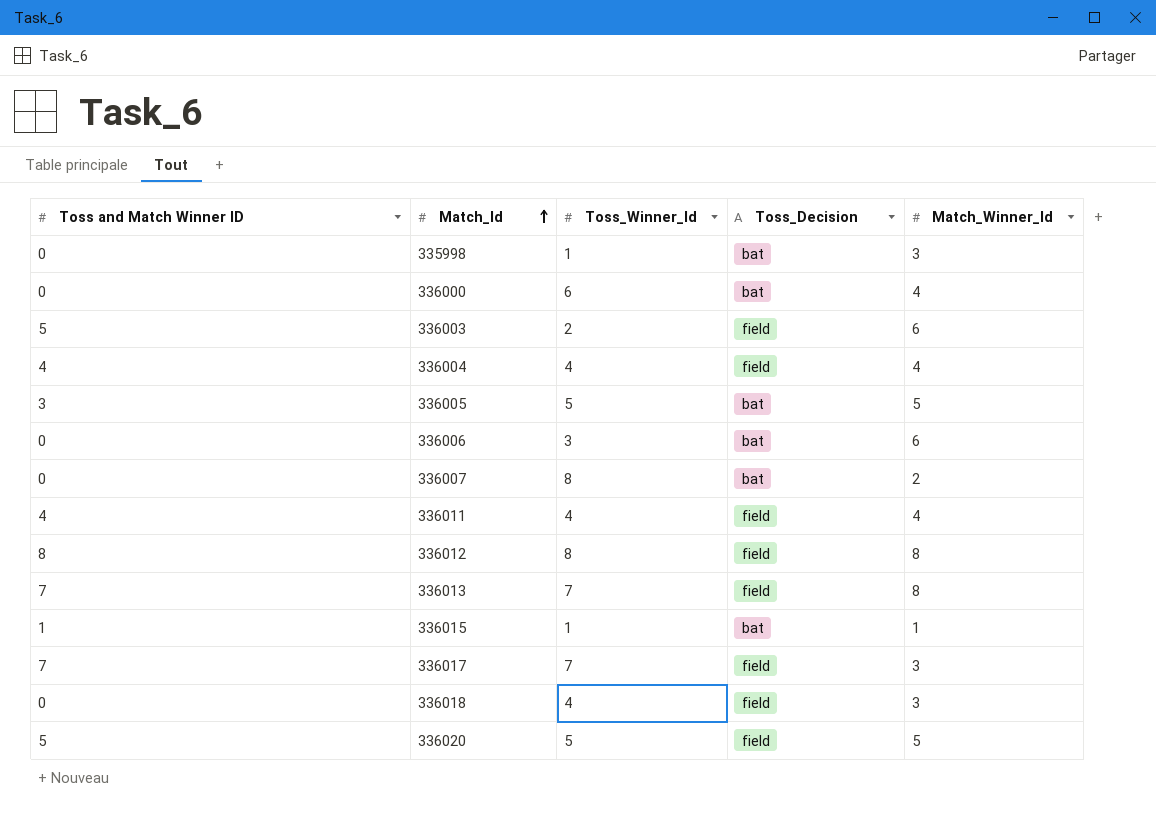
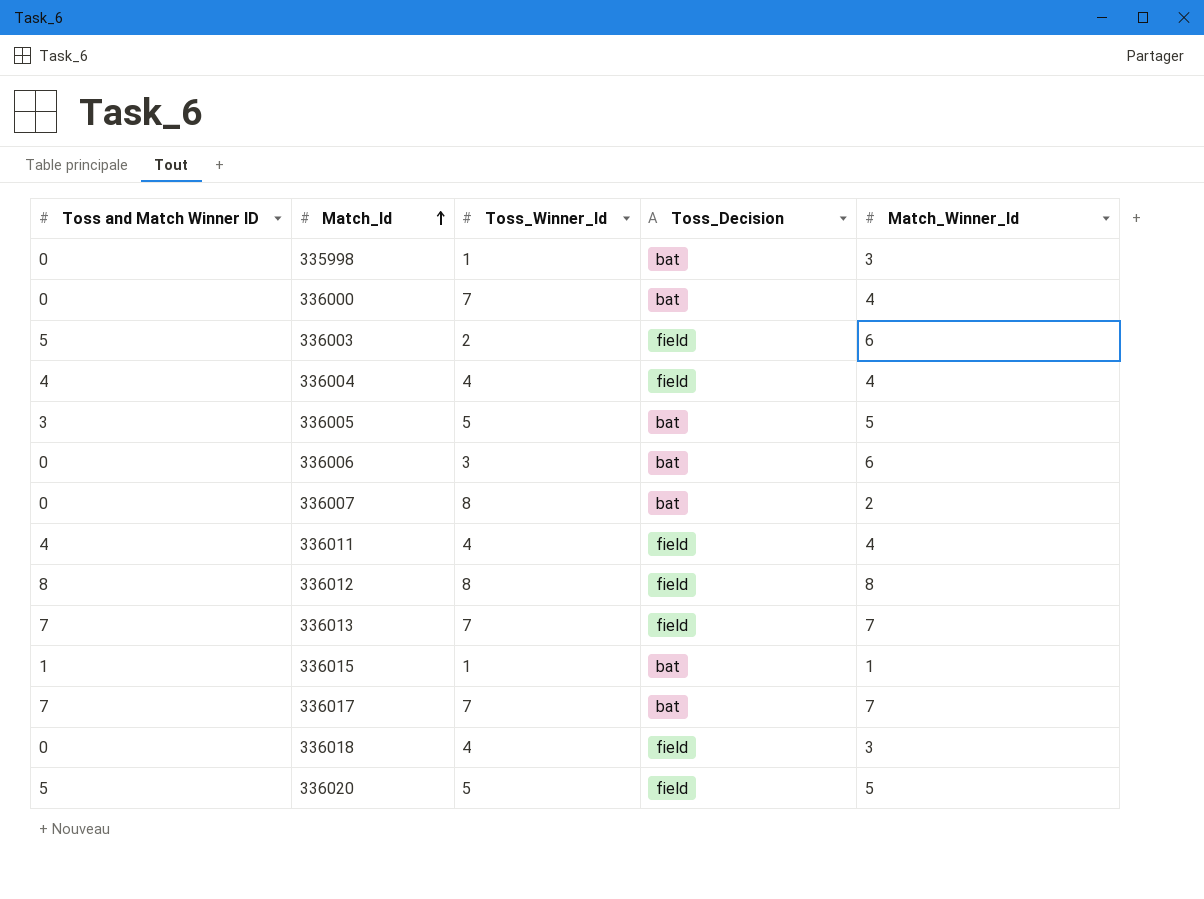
336000 | Toss_Winner_Id: 6 -> 7
336013 | Match_Winner_Id: 8 -> 7
336017 | Toss_Decision: field -> bat
336017 | Match_Winner_Id: 3 -> 7

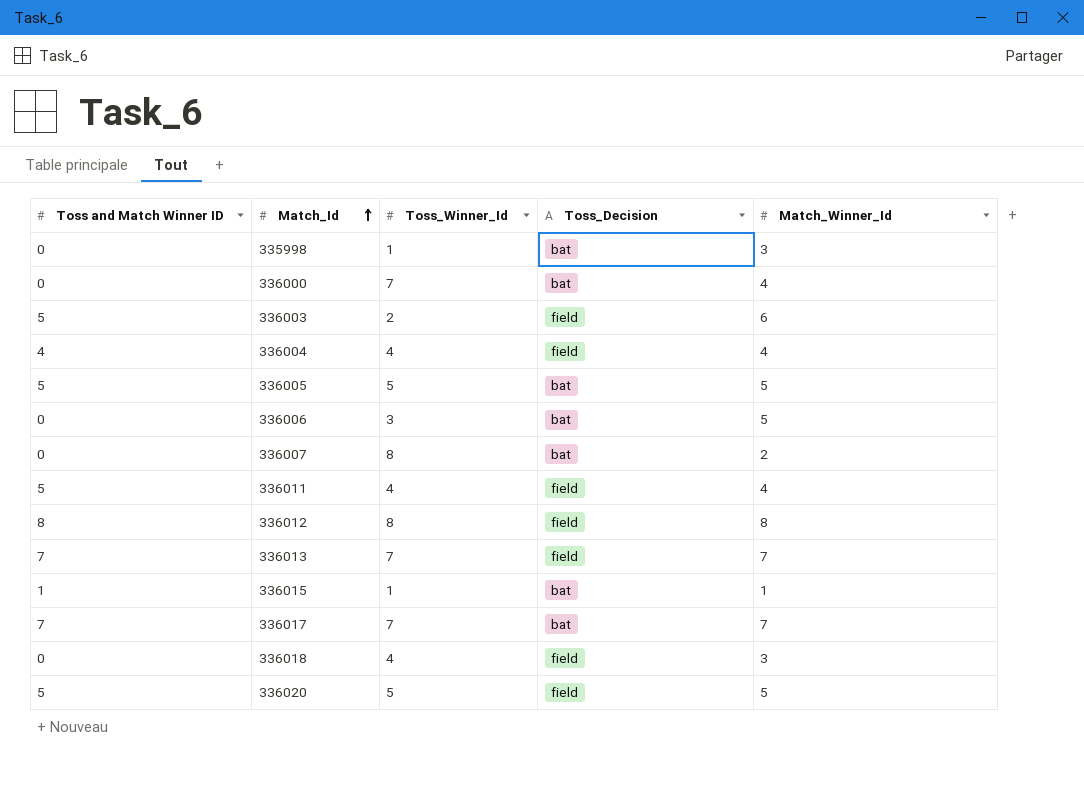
336005 | Toss and Match Winner ID: 3 -> 5
336006 | Match_Winner_Id: 6 -> 5
336011 | Toss and Match Winner ID: 4 -> 5

